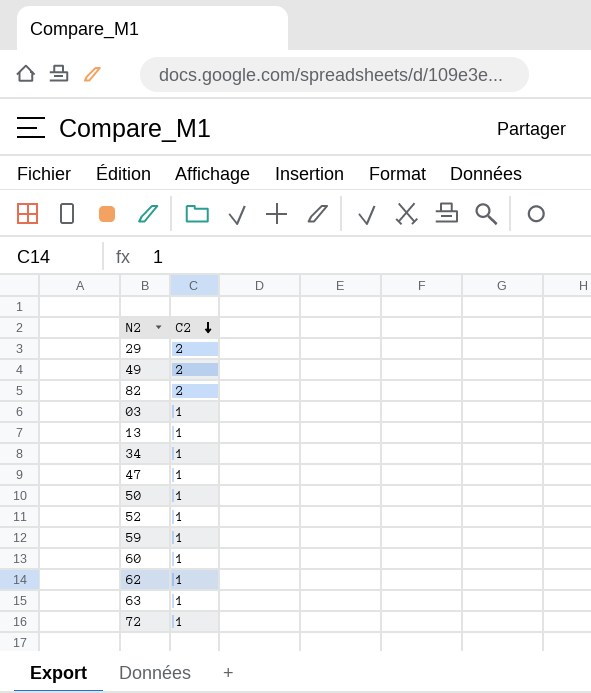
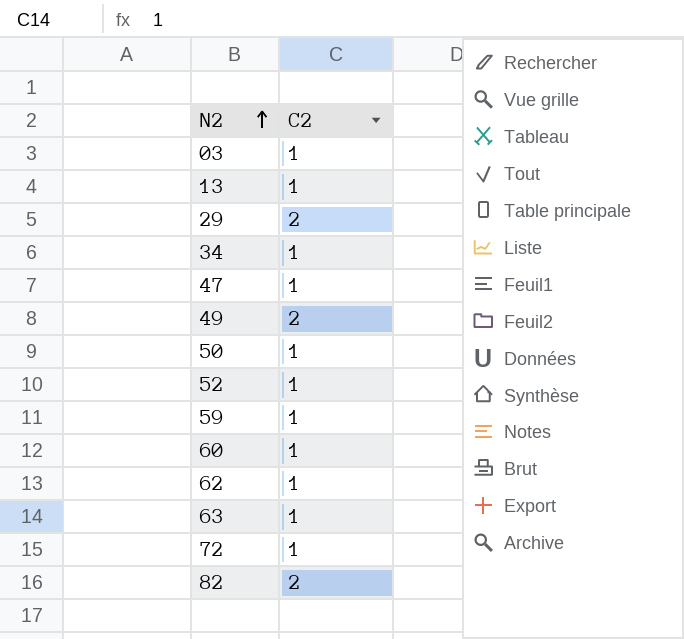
row order: C2 descending -> N2 ascending

